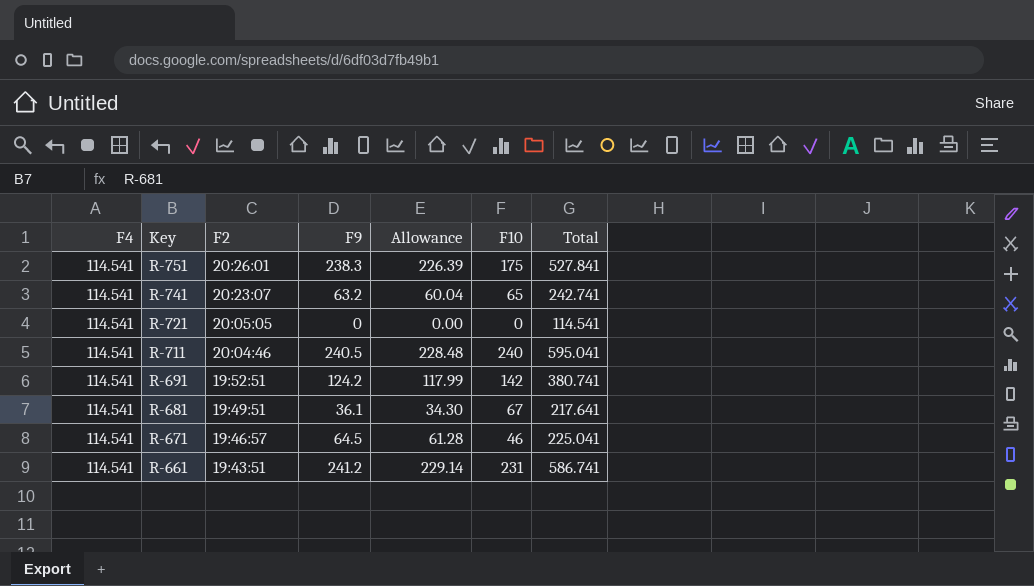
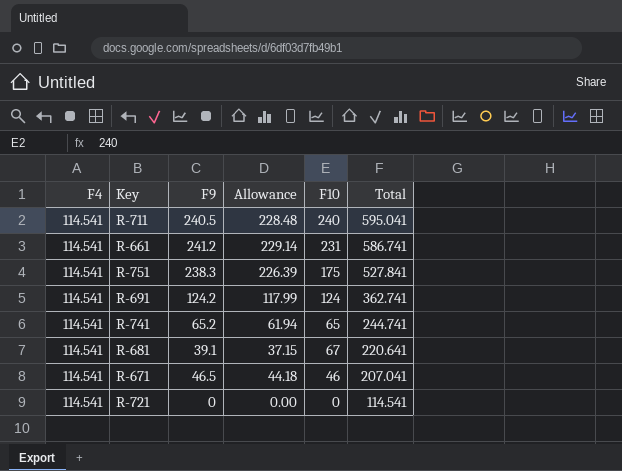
row order: Key descending -> Total descending
column F2 | position: 3 -> none
R-691 | F10: 142 -> 124
R-691 | Total: 380.741 -> 362.741
R-741 | F9: 63.2 -> 65.2
R-741 | Allowance: 60.04 -> 61.94
R-741 | Total: 242.741 -> 244.741
R-681 | F9: 36.1 -> 39.1
R-681 | Allowance: 34.30 -> 37.15
R-681 | Total: 217.641 -> 220.641
R-671 | F9: 64.5 -> 46.5
R-671 | Allowance: 61.28 -> 44.18
R-671 | Total: 225.041 -> 207.041

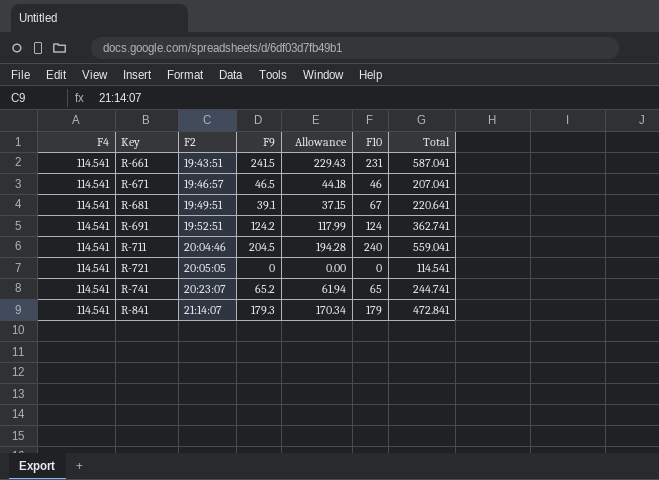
row order: Total descending -> Key ascending
column F2 | position: none -> 3
row R-751: 114.541 | 238.3 | 226.39 | 175 | 527.841 -> none
R-661 | F9: 241.2 -> 241.5
R-661 | Allowance: 229.14 -> 229.43
R-661 | Total: 586.741 -> 587.041
R-711 | F9: 240.5 -> 204.5
R-711 | Allowance: 228.48 -> 194.28
R-711 | Total: 595.041 -> 559.041
row R-841: none -> 114.541 | 21:14:07 | 179.3 | 170.34 | 179 | 472.841

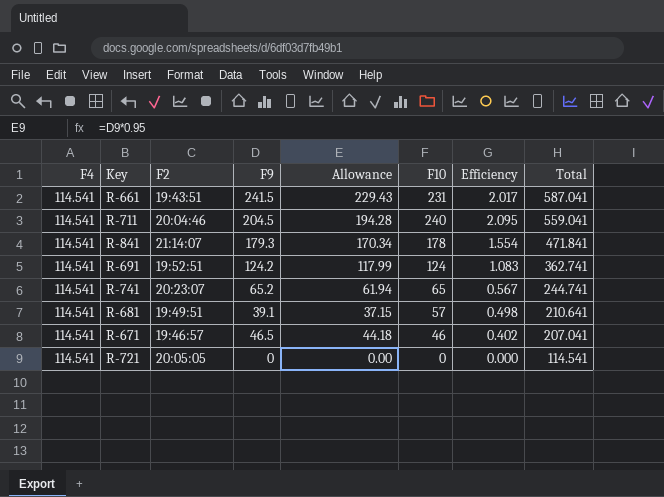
row order: Key ascending -> Total descending
column Efficiency | formula: none -> [F10] / [F4]
R-841 | F10: 179 -> 178
R-841 | Total: 472.841 -> 471.841
R-681 | F10: 67 -> 57
R-681 | Total: 220.641 -> 210.641

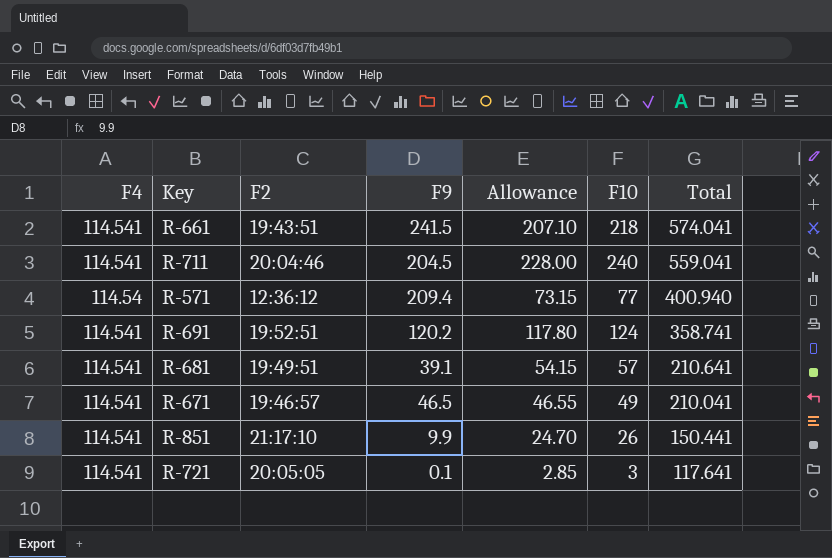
column Efficiency | formula: [F10] / [F4] -> none
column Allowance | formula: [F9] * 0.95 -> [F10] * 0.95
row R-841: 114.541 | 21:14:07 | 179.3 | 170.34 | 178 | 1.554 | 471.841 -> none
row R-741: 114.541 | 20:23:07 | 65.2 | 61.94 | 65 | 0.567 | 244.741 -> none
R-661 | F10: 231 -> 218
R-661 | Total: 587.041 -> 574.041
row R-571: none -> 114.54 | 12:36:12 | 209.4 | 73.15 | 77 | 400.940
R-691 | F9: 124.2 -> 120.2
R-691 | Total: 362.741 -> 358.741
R-671 | F10: 46 -> 49
R-671 | Total: 207.041 -> 210.041
row R-851: none -> 114.541 | 21:17:10 | 9.9 | 24.70 | 26 | 150.441
R-721 | F9: 0 -> 0.1
R-721 | F10: 0 -> 3
R-721 | Total: 114.541 -> 117.641

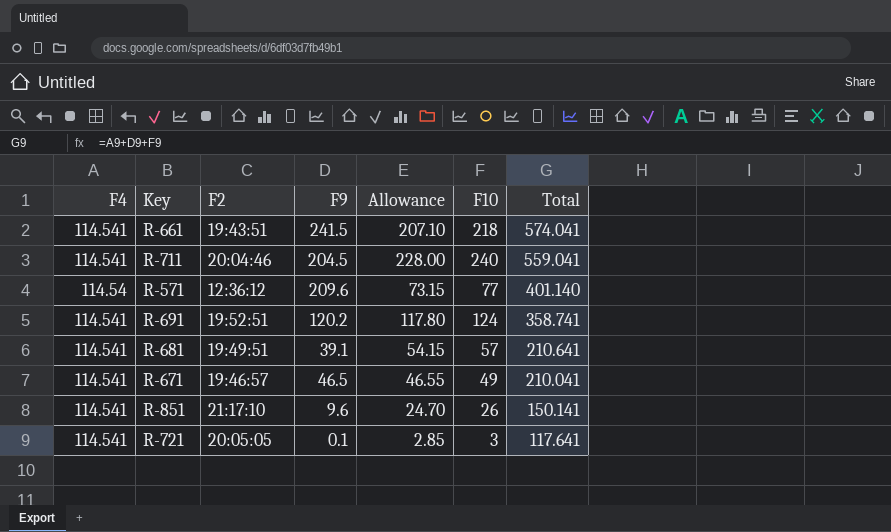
R-571 | F9: 209.4 -> 209.6
R-571 | Total: 400.940 -> 401.140
R-851 | F9: 9.9 -> 9.6
R-851 | Total: 150.441 -> 150.141

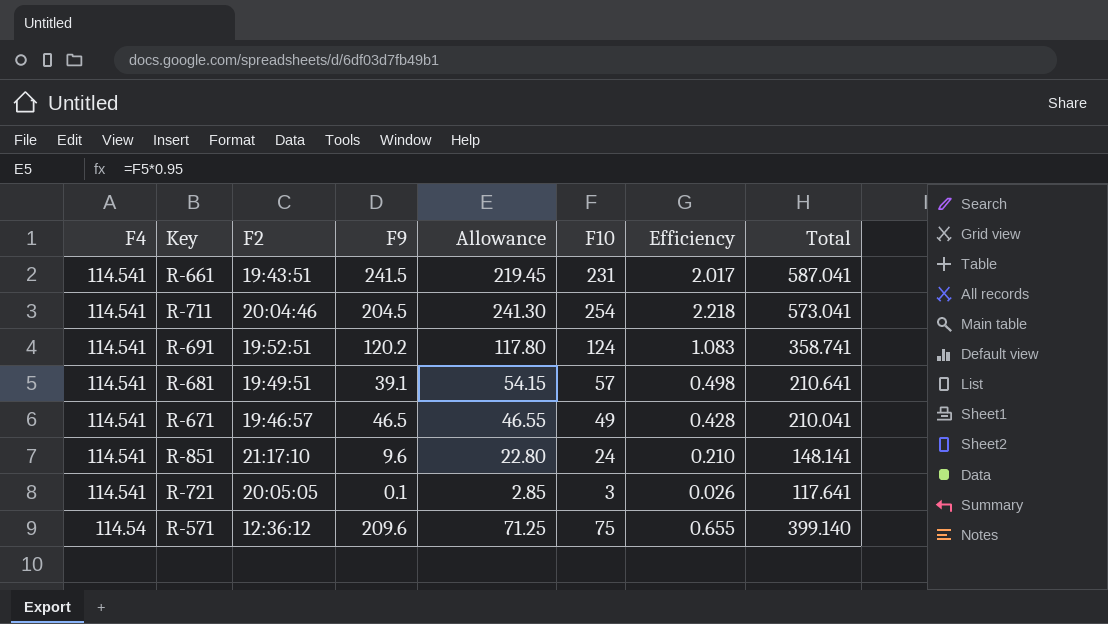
row order: Total descending -> F4 descending
column Efficiency | formula: none -> [F10] / [F4]
R-661 | Allowance: 207.10 -> 219.45
R-661 | F10: 218 -> 231
R-661 | Total: 574.041 -> 587.041
R-711 | Allowance: 228.00 -> 241.30
R-711 | F10: 240 -> 254
R-711 | Total: 559.041 -> 573.041
R-851 | Allowance: 24.70 -> 22.80
R-851 | F10: 26 -> 24
R-851 | Total: 150.141 -> 148.141
R-571 | Allowance: 73.15 -> 71.25
R-571 | F10: 77 -> 75
R-571 | Total: 401.140 -> 399.140

